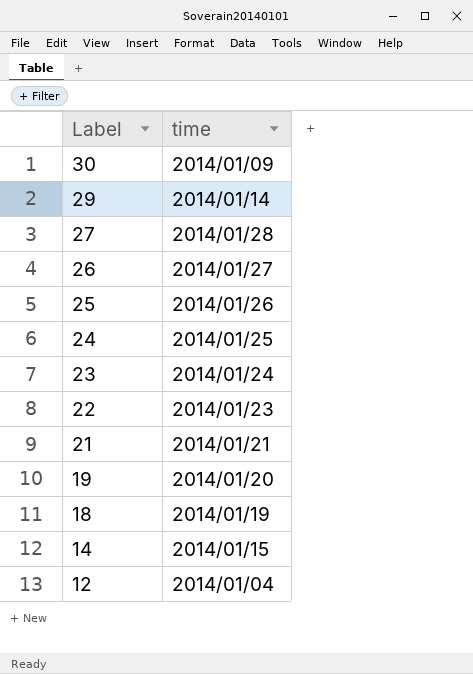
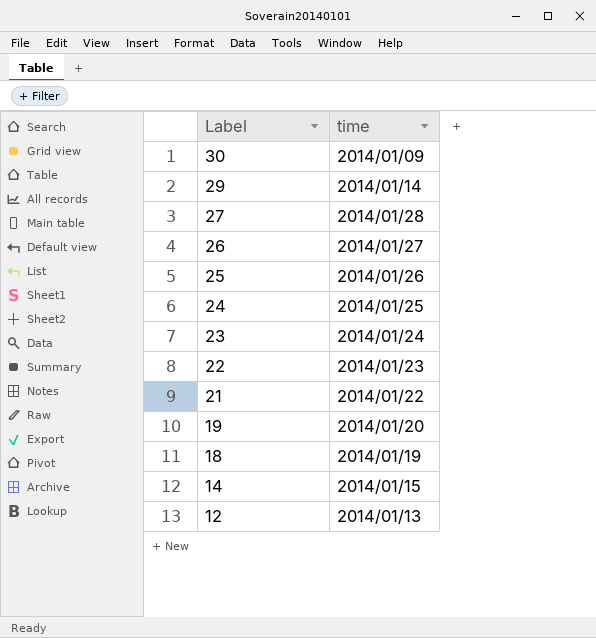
21 | time: 2014/01/21 -> 2014/01/22
12 | time: 2014/01/04 -> 2014/01/13

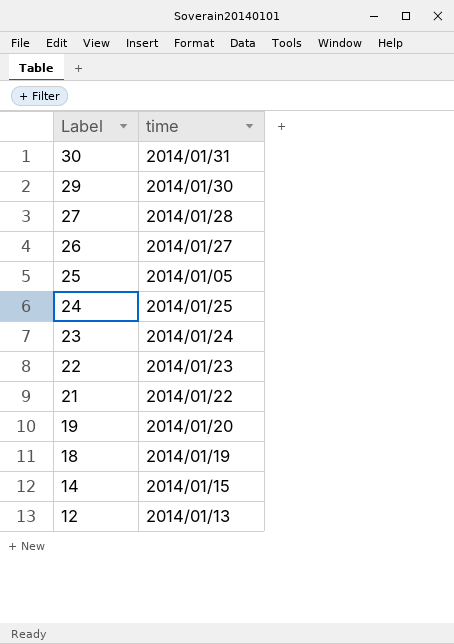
30 | time: 2014/01/09 -> 2014/01/31
29 | time: 2014/01/14 -> 2014/01/30
25 | time: 2014/01/26 -> 2014/01/05

